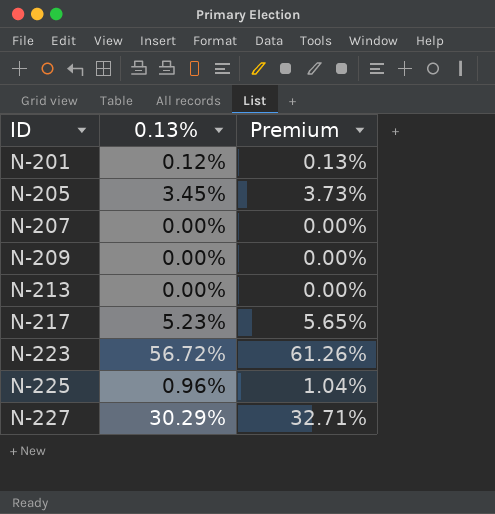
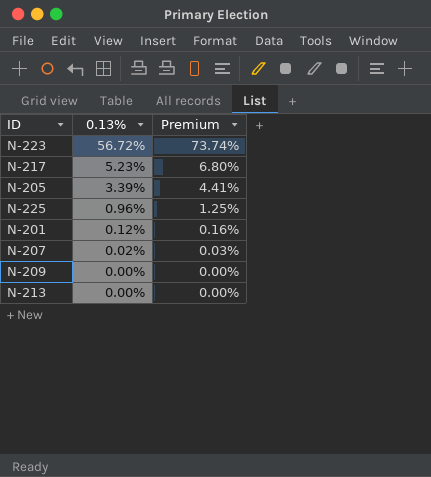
row order: ID ascending -> 0.13% descending
column Premium | formula: [0.13%] * 1.08 -> [0.13%] * 1.3
row N-227: 30.29% | 32.71% -> none
N-205 | 0.13%: 3.45% -> 3.39%
N-207 | 0.13%: 0.00% -> 0.02%

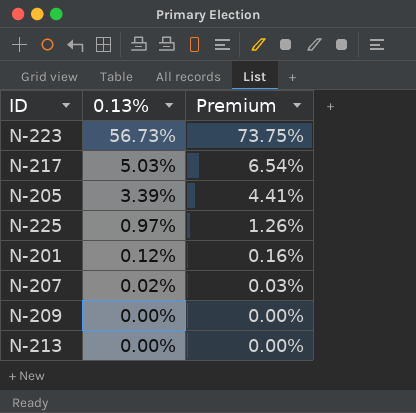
N-223 | 0.13%: 56.72% -> 56.73%
N-223 | Premium: 73.74% -> 73.75%
N-217 | 0.13%: 5.23% -> 5.03%
N-217 | Premium: 6.80% -> 6.54%
N-225 | 0.13%: 0.96% -> 0.97%
N-225 | Premium: 1.25% -> 1.26%

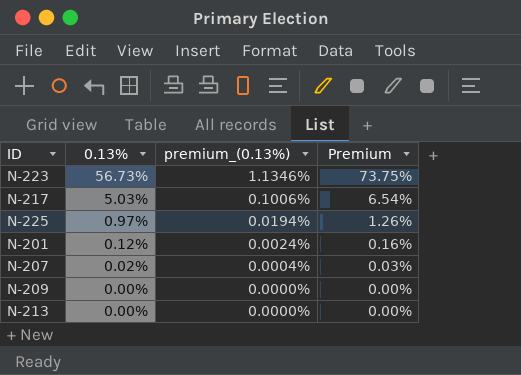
column premium_(0.13%) | formula: none -> [0.13%] * 0.02
row N-205: 3.39% | 4.41% -> none

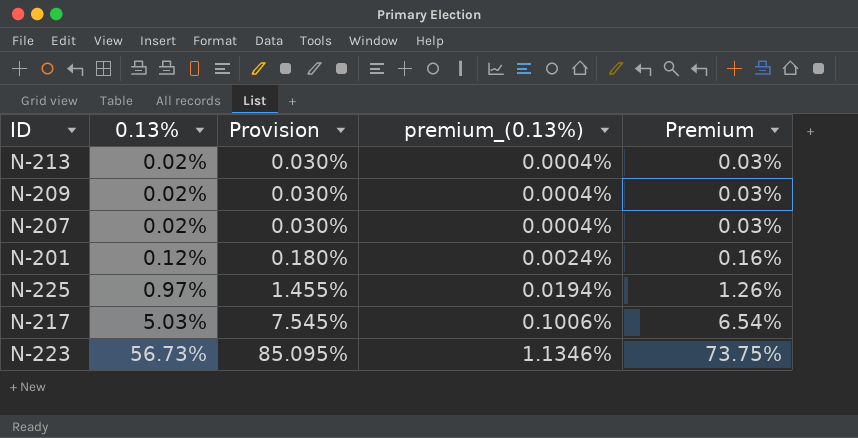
row order: 0.13% descending -> 0.13% ascending
column Provision | formula: none -> [0.13%] * 1.5
N-213 | 0.13%: 0.00% -> 0.02%
N-213 | premium_(0.13%): 0.0000% -> 0.0004%
N-213 | Premium: 0.00% -> 0.03%
N-209 | 0.13%: 0.00% -> 0.02%
N-209 | premium_(0.13%): 0.0000% -> 0.0004%
N-209 | Premium: 0.00% -> 0.03%

